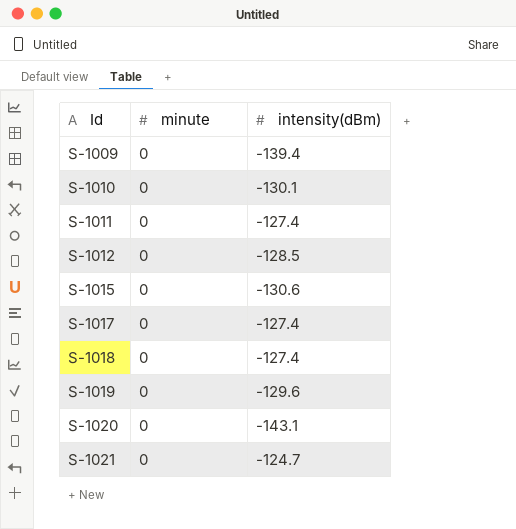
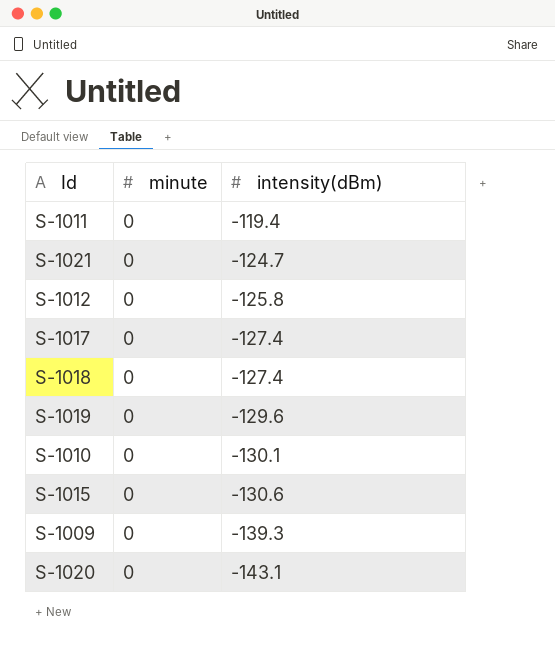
row order: Id ascending -> intensity(dBm) descending
S-1011 | intensity(dBm): -127.4 -> -119.4
S-1012 | intensity(dBm): -128.5 -> -125.8
S-1009 | intensity(dBm): -139.4 -> -139.3

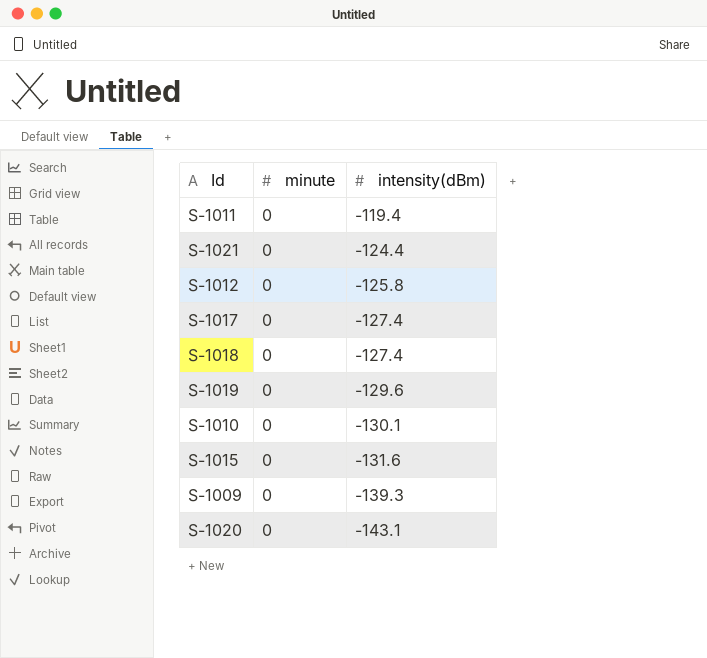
S-1021 | intensity(dBm): -124.7 -> -124.4
S-1015 | intensity(dBm): -130.6 -> -131.6

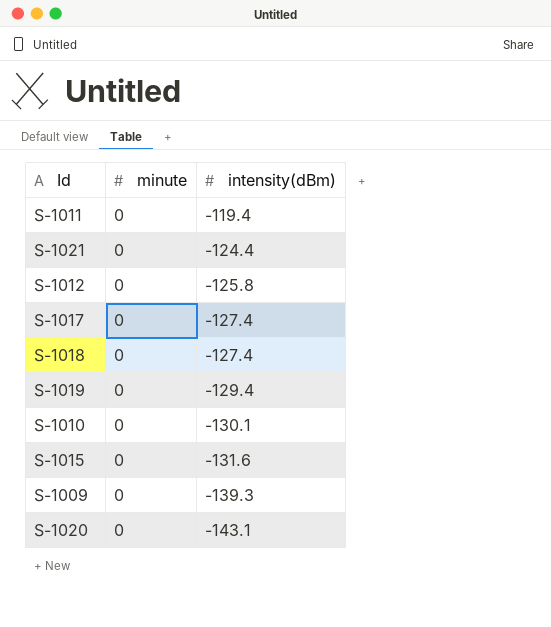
S-1019 | intensity(dBm): -129.6 -> -129.4

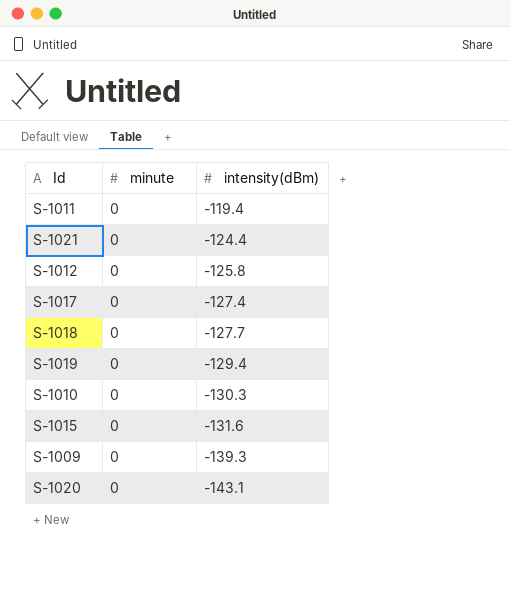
S-1018 | intensity(dBm): -127.4 -> -127.7
S-1010 | intensity(dBm): -130.1 -> -130.3

